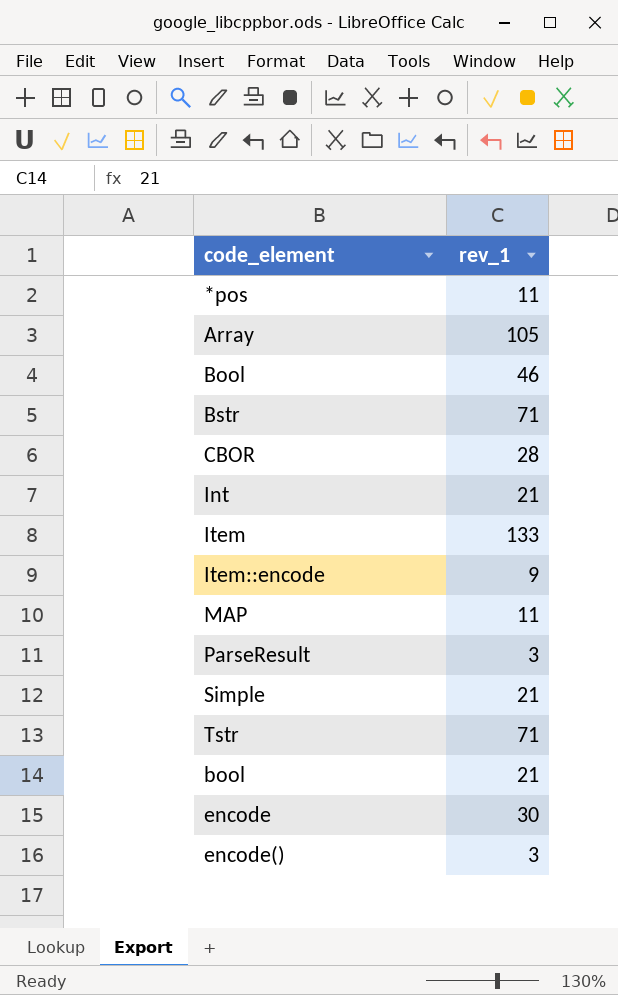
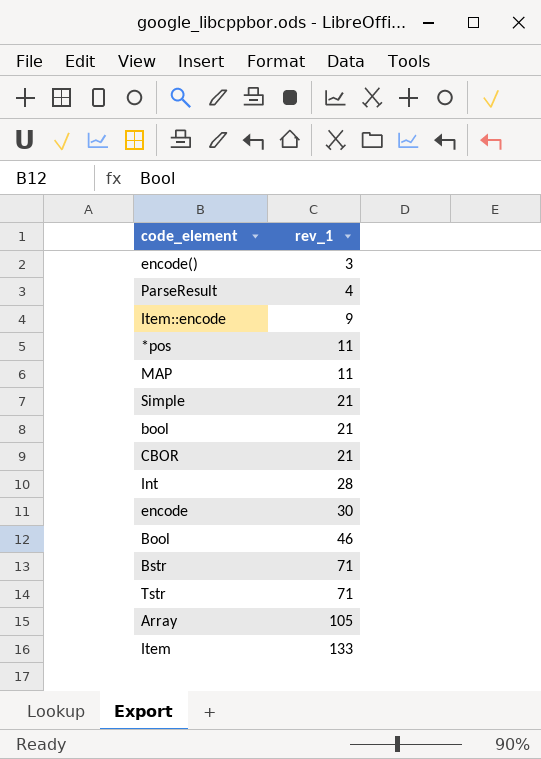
row order: none -> rev_1 ascending
ParseResult | rev_1: 3 -> 4
CBOR | rev_1: 28 -> 21
Int | rev_1: 21 -> 28

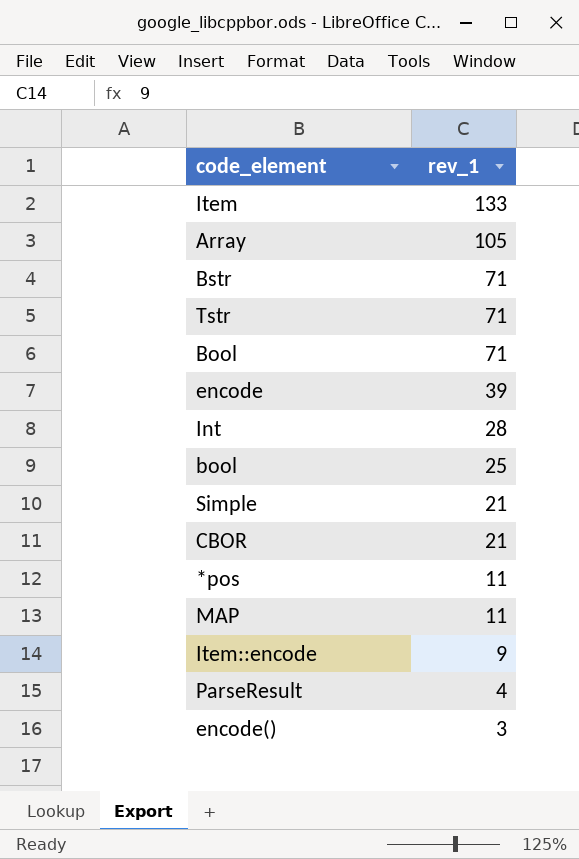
row order: rev_1 ascending -> rev_1 descending
Bool | rev_1: 46 -> 71
encode | rev_1: 30 -> 39
bool | rev_1: 21 -> 25

